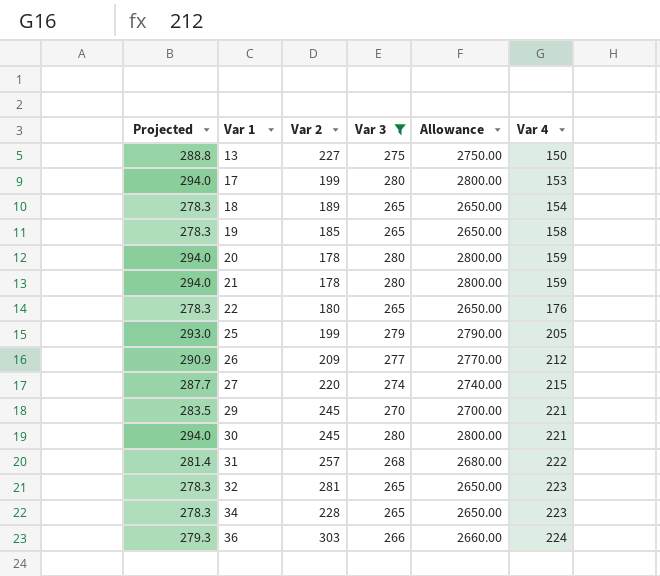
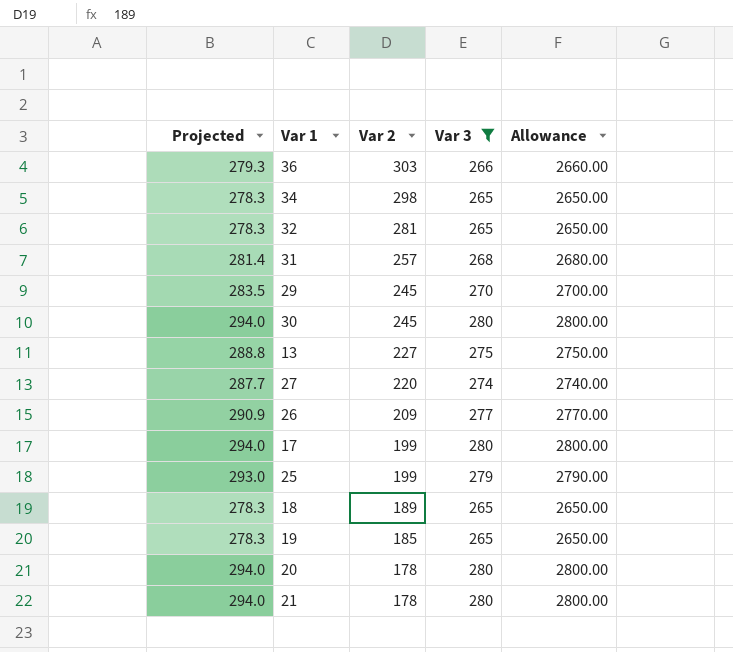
row order: Var 1 ascending -> Var 2 descending
column Var 4 | position: 6 -> none
row 22: 278.3 | 180 | 265 | 2650.00 | 176 -> none
34 | Var 2: 228 -> 298

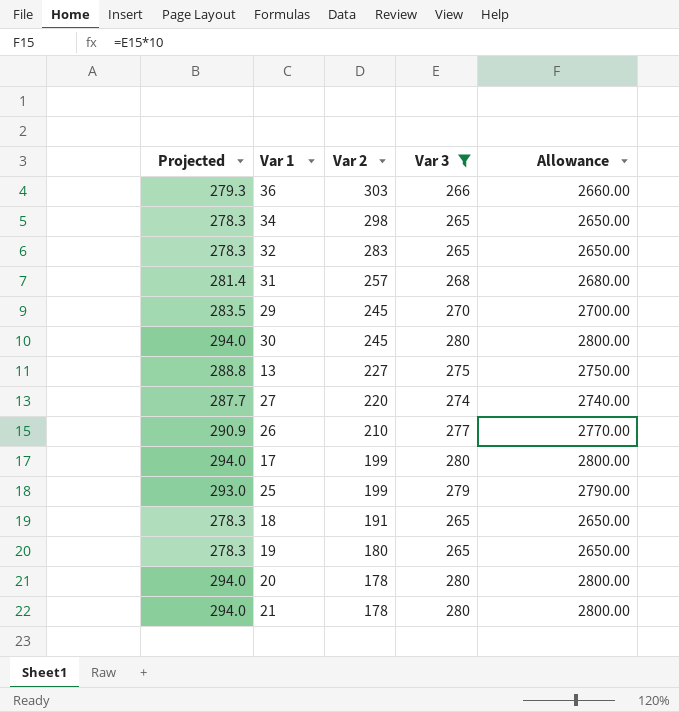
32 | Var 2: 281 -> 283
26 | Var 2: 209 -> 210
18 | Var 2: 189 -> 191
19 | Var 2: 185 -> 180

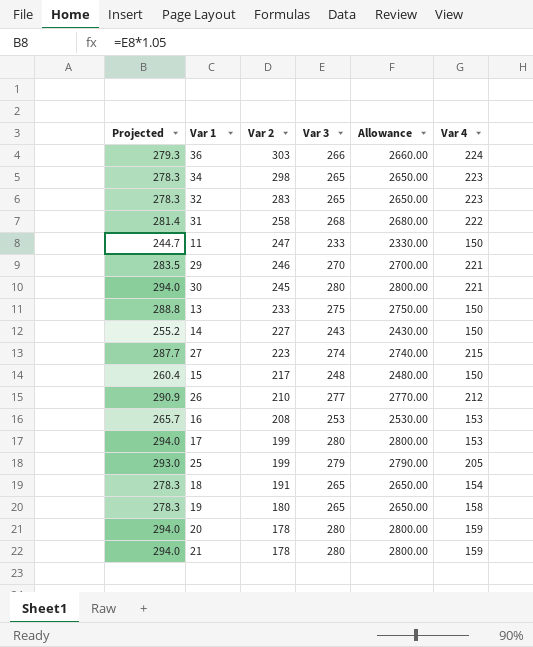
filter: Var 3 >= 265 -> none
column Var 4 | position: none -> 6
31 | Var 2: 257 -> 258
29 | Var 2: 245 -> 246
13 | Var 2: 227 -> 233
27 | Var 2: 220 -> 223

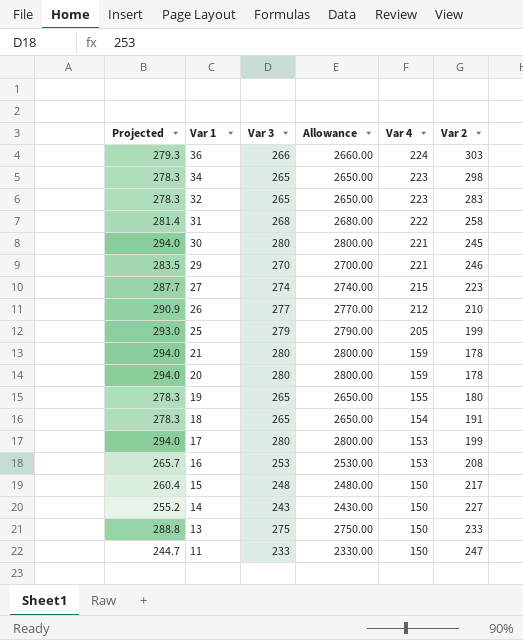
row order: Var 2 descending -> Var 1 descending
column Var 2 | position: 3 -> 6
19 | Var 4: 158 -> 155

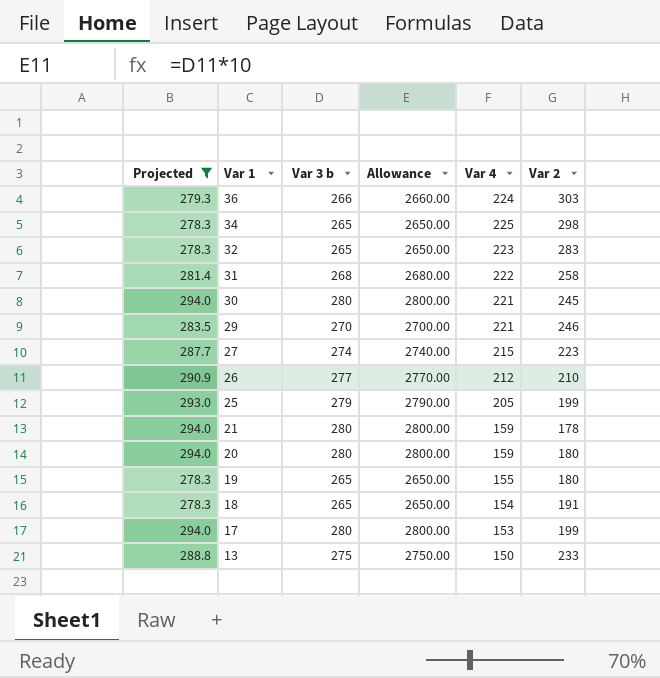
filter: none -> Projected >= 278.3
column name: Var 3 -> Var 3 b
34 | Var 4: 223 -> 225
20 | Var 2: 178 -> 180

